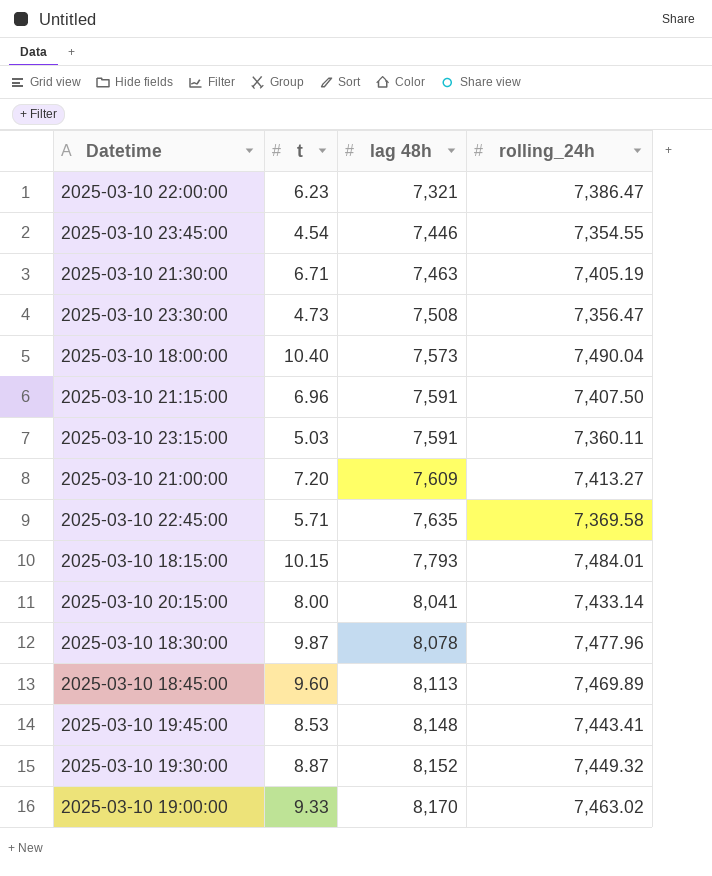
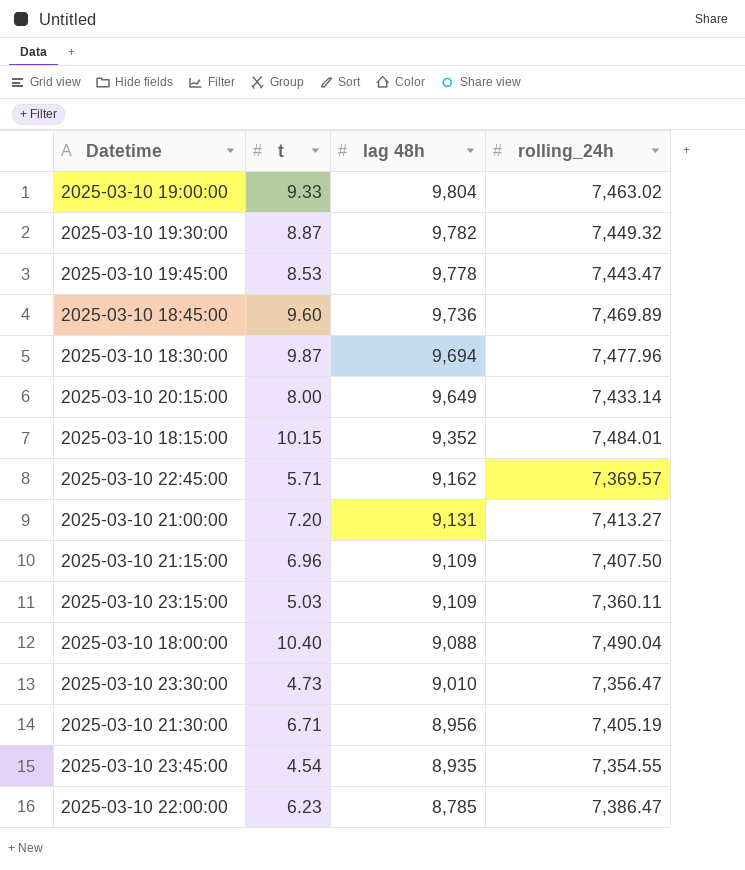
row order: lag 48h ascending -> lag 48h descending
2025-03-10 19:00:00 | lag 48h: 8,170 -> 9,804
2025-03-10 19:30:00 | lag 48h: 8,152 -> 9,782
2025-03-10 19:45:00 | lag 48h: 8,148 -> 9,778
2025-03-10 19:45:00 | rolling_24h: 7,443.41 -> 7,443.47
2025-03-10 18:45:00 | lag 48h: 8,113 -> 9,736
2025-03-10 18:30:00 | lag 48h: 8,078 -> 9,694
2025-03-10 20:15:00 | lag 48h: 8,041 -> 9,649
2025-03-10 18:15:00 | lag 48h: 7,793 -> 9,352
2025-03-10 22:45:00 | lag 48h: 7,635 -> 9,162
2025-03-10 22:45:00 | rolling_24h: 7,369.58 -> 7,369.57
2025-03-10 21:00:00 | lag 48h: 7,609 -> 9,131
2025-03-10 21:15:00 | lag 48h: 7,591 -> 9,109
2025-03-10 23:15:00 | lag 48h: 7,591 -> 9,109
2025-03-10 18:00:00 | lag 48h: 7,573 -> 9,088
2025-03-10 23:30:00 | lag 48h: 7,508 -> 9,010
2025-03-10 21:30:00 | lag 48h: 7,463 -> 8,956
2025-03-10 23:45:00 | lag 48h: 7,446 -> 8,935
2025-03-10 22:00:00 | lag 48h: 7,321 -> 8,785

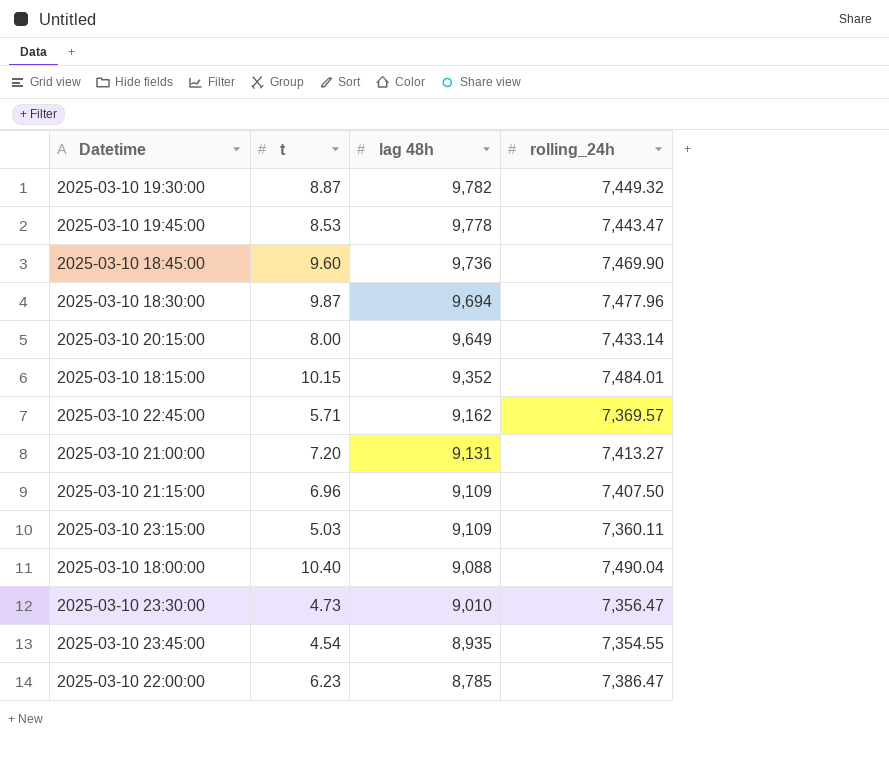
row 2025-03-10 19:00:00: 9.33 | 9,804 | 7,463.02 -> none
row 2025-03-10 21:30:00: 6.71 | 8,956 | 7,405.19 -> none
2025-03-10 18:45:00 | rolling_24h: 7,469.89 -> 7,469.90

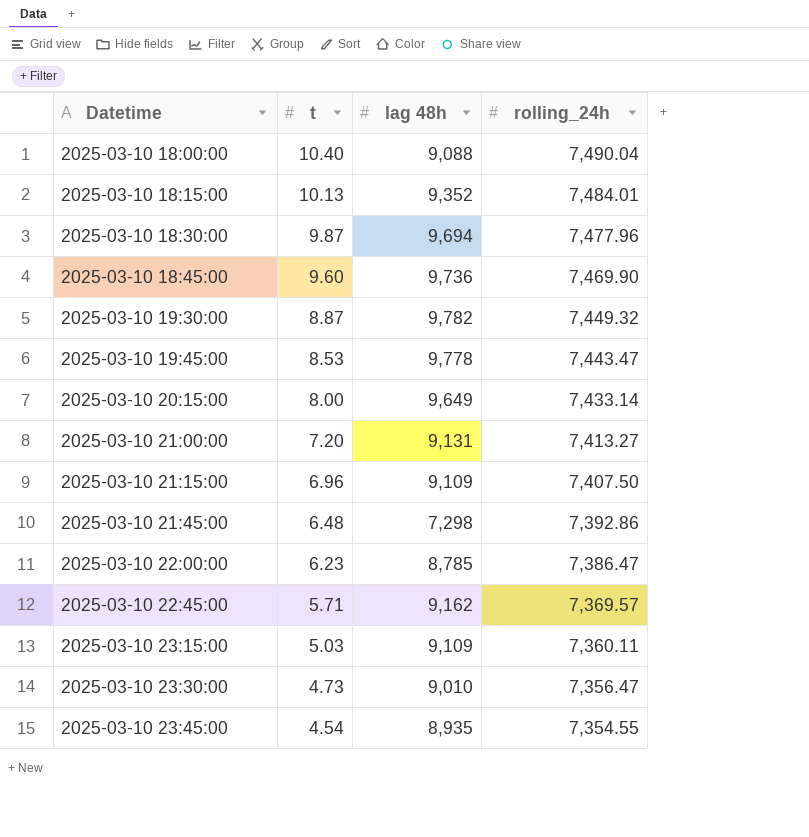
row order: lag 48h descending -> Datetime ascending
2025-03-10 18:15:00 | t: 10.15 -> 10.13
row 2025-03-10 21:45:00: none -> 6.48 | 7,298 | 7,392.86

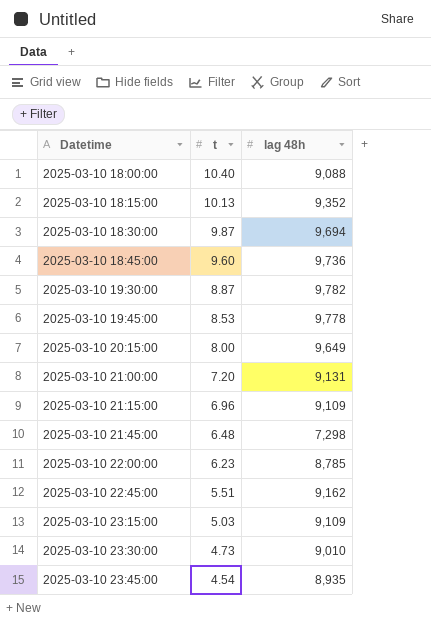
column rolling_24h | position: 4 -> none
2025-03-10 22:45:00 | t: 5.71 -> 5.51

